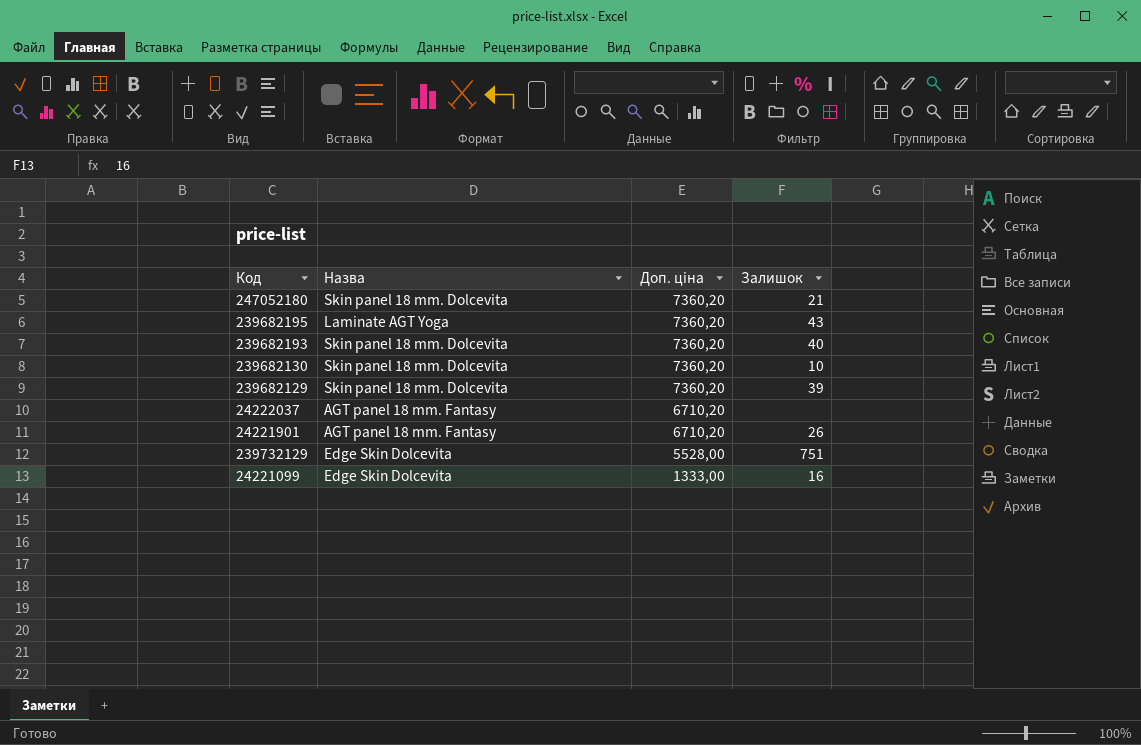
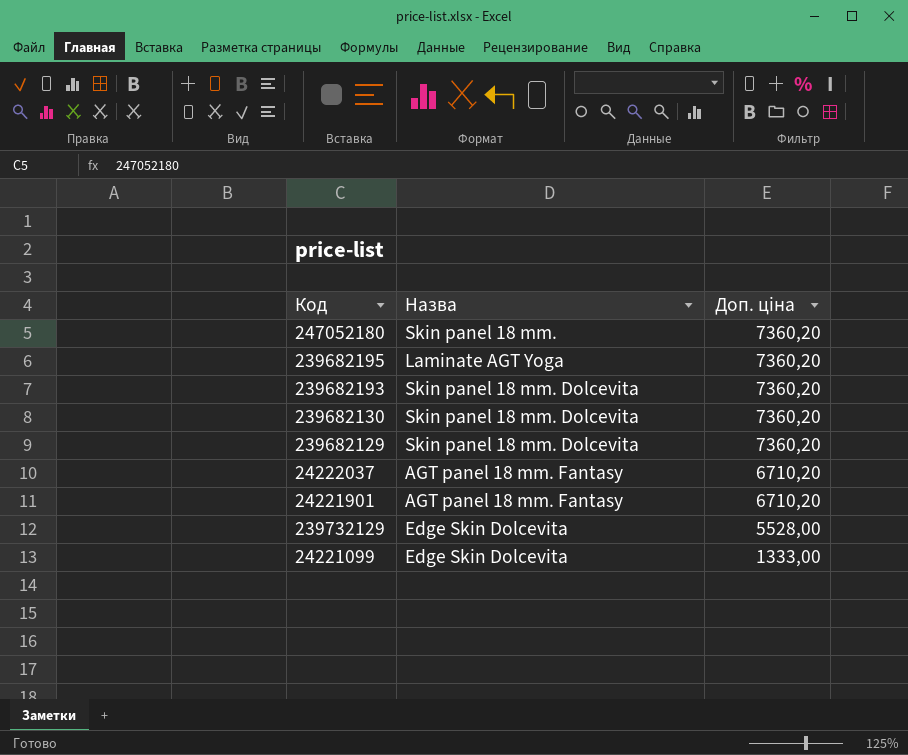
column Залишок | position: 4 -> none
247052180 | Назва: Skin panel 18 mm. Dolcevita -> Skin panel 18 mm.

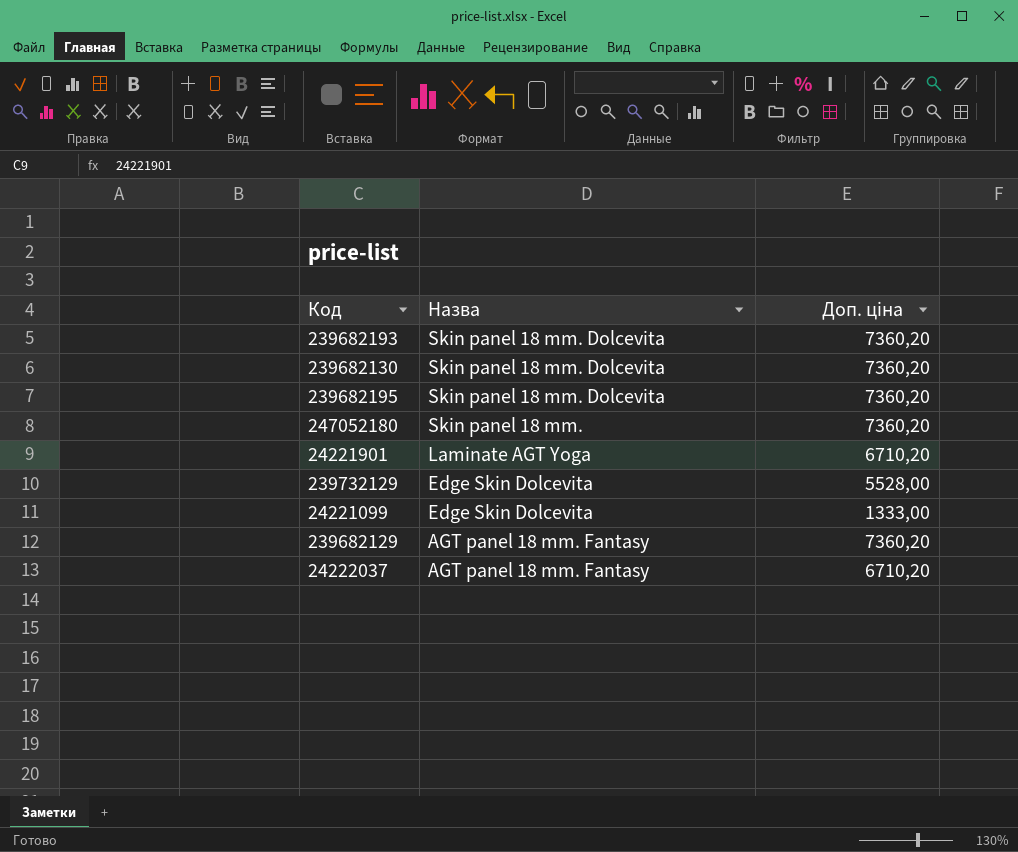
row order: Доп. ціна descending -> Назва descending
239682195 | Назва: Laminate AGT Yoga -> Skin panel 18 mm. Dolcevita
24221901 | Назва: AGT panel 18 mm. Fantasy -> Laminate AGT Yoga
239682129 | Назва: Skin panel 18 mm. Dolcevita -> AGT panel 18 mm. Fantasy

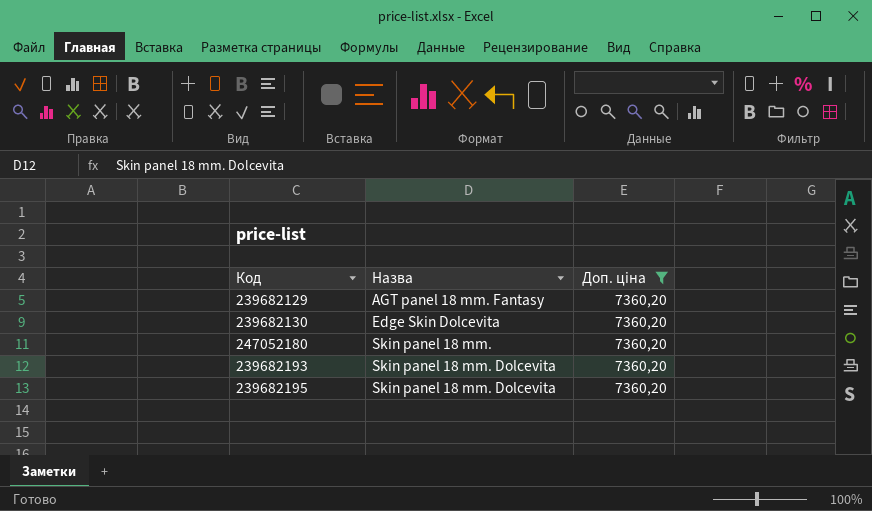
filter: none -> Доп. ціна = 7360,20
row order: Назва descending -> Назва ascending
239682130 | Назва: Skin panel 18 mm. Dolcevita -> Edge Skin Dolcevita

